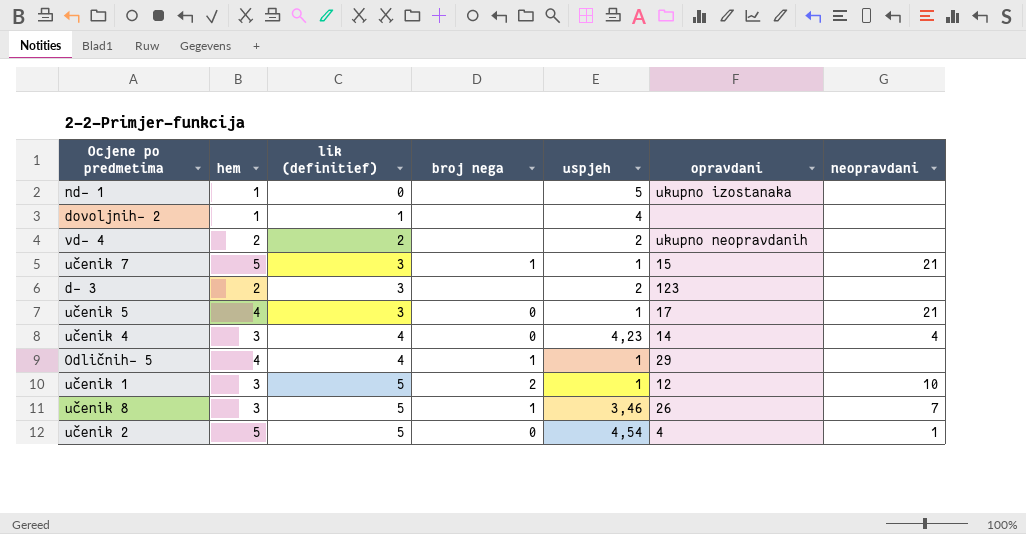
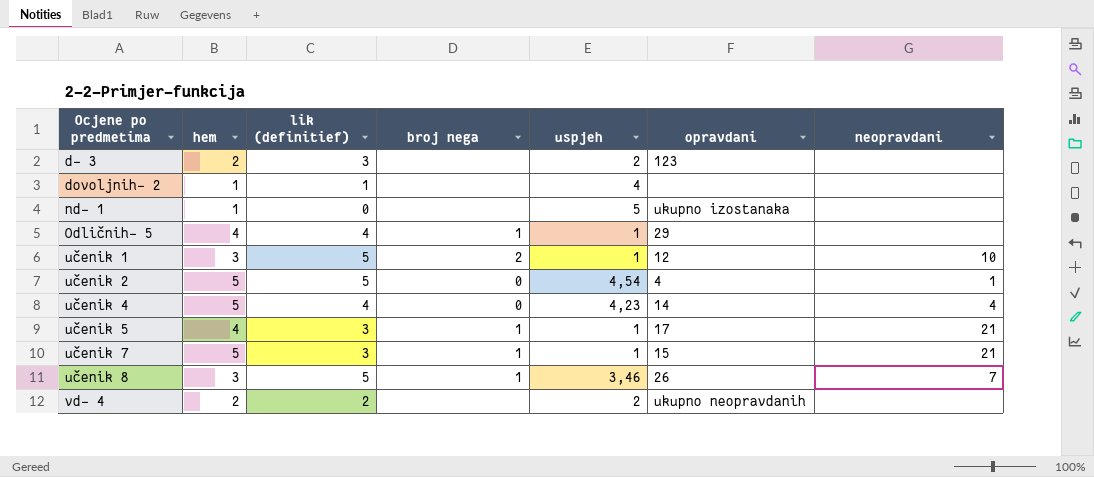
row order: lik (definitief) ascending -> Ocjene po predmetima ascending
učenik 4 | hem: 3 -> 5
učenik 5 | broj nega: 0 -> 1

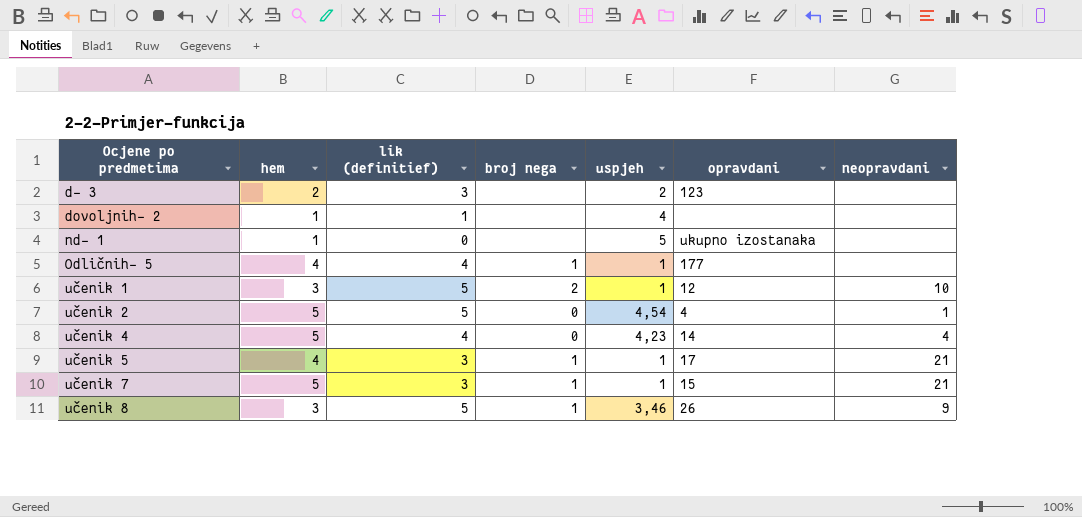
row vd- 4: 2 | 2 | none | 2 | ukupno neopravdanih | none -> none
Odličnih- 5 | opravdani: 29 -> 177
učenik 8 | neopravdani: 7 -> 9

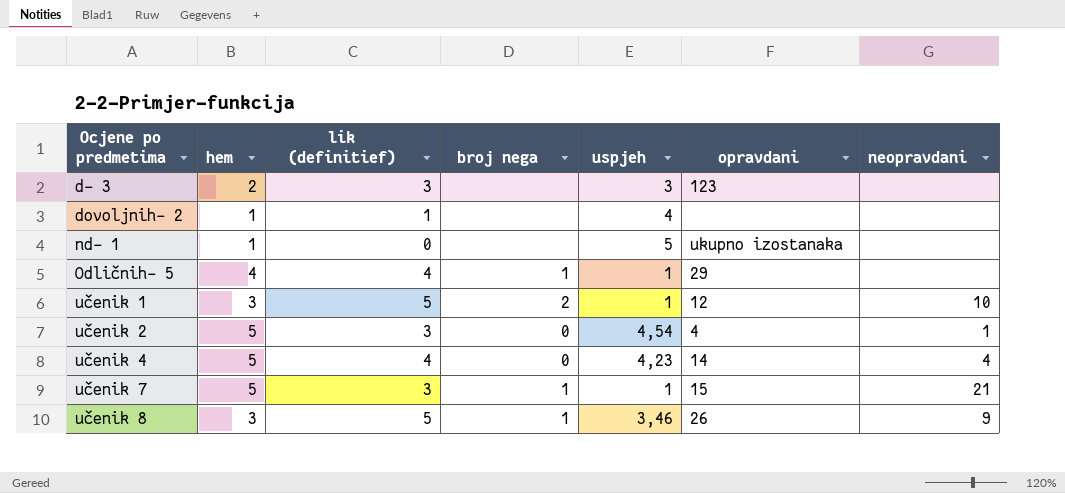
row učenik 5: 4 | 3 | 1 | 1 | 17 | 21 -> none
d- 3 | uspjeh: 2 -> 3
Odličnih- 5 | opravdani: 177 -> 29
učenik 2 | lik (definitief): 5 -> 3

